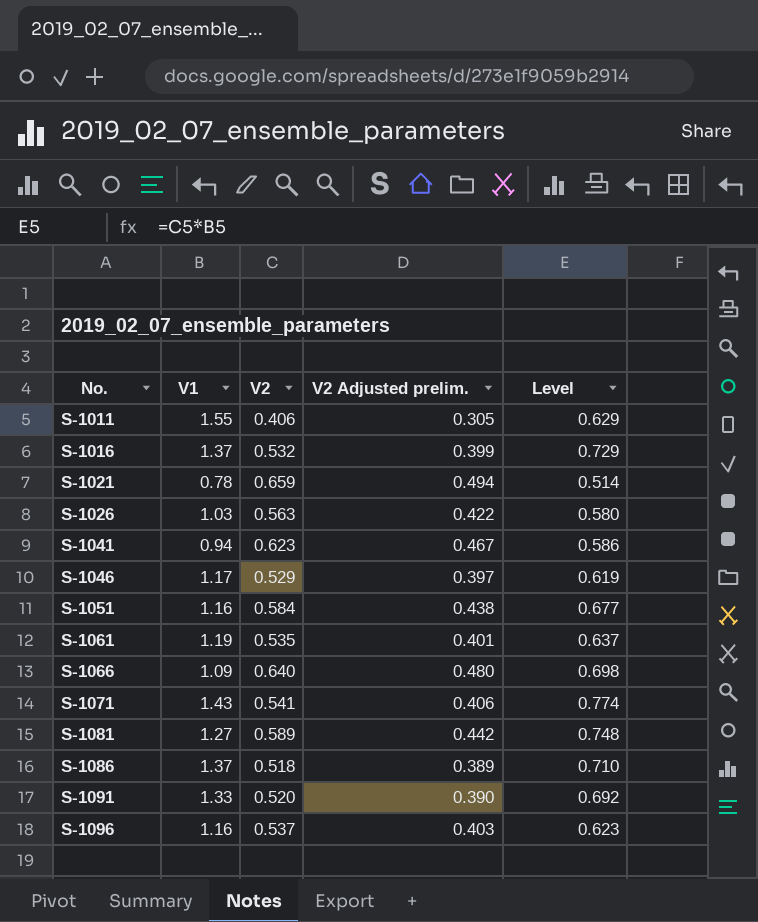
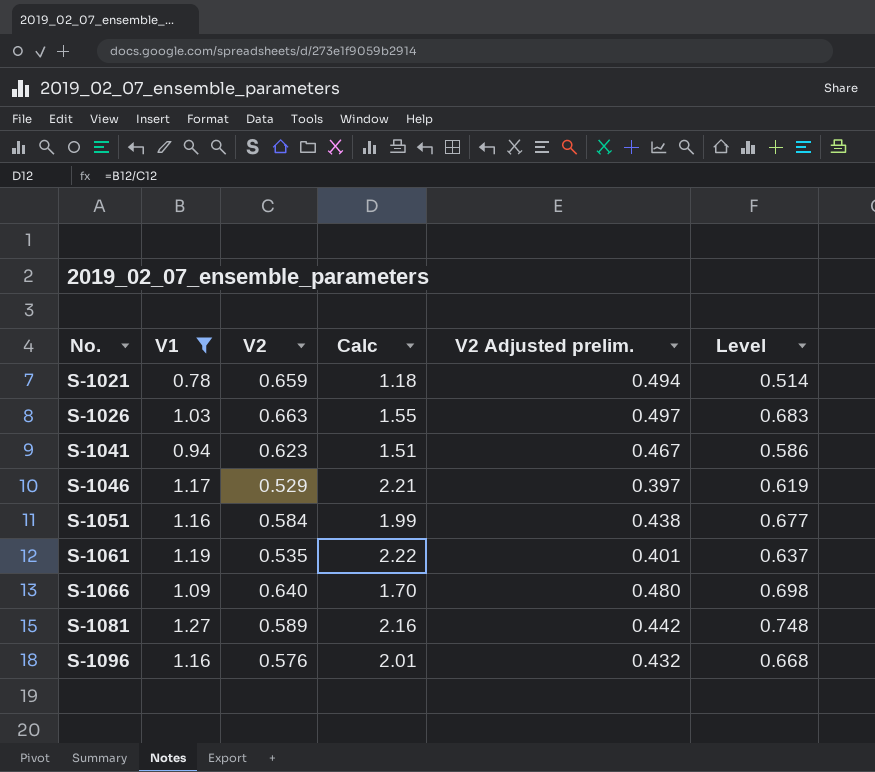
filter: none -> V1 <= 1.27
column Calc | formula: none -> [V1] / [V2]
S-1026 | V2: 0.563 -> 0.663
S-1026 | V2 Adjusted prelim.: 0.422 -> 0.497
S-1026 | Level: 0.580 -> 0.683
S-1096 | V2: 0.537 -> 0.576
S-1096 | V2 Adjusted prelim.: 0.403 -> 0.432
S-1096 | Level: 0.623 -> 0.668

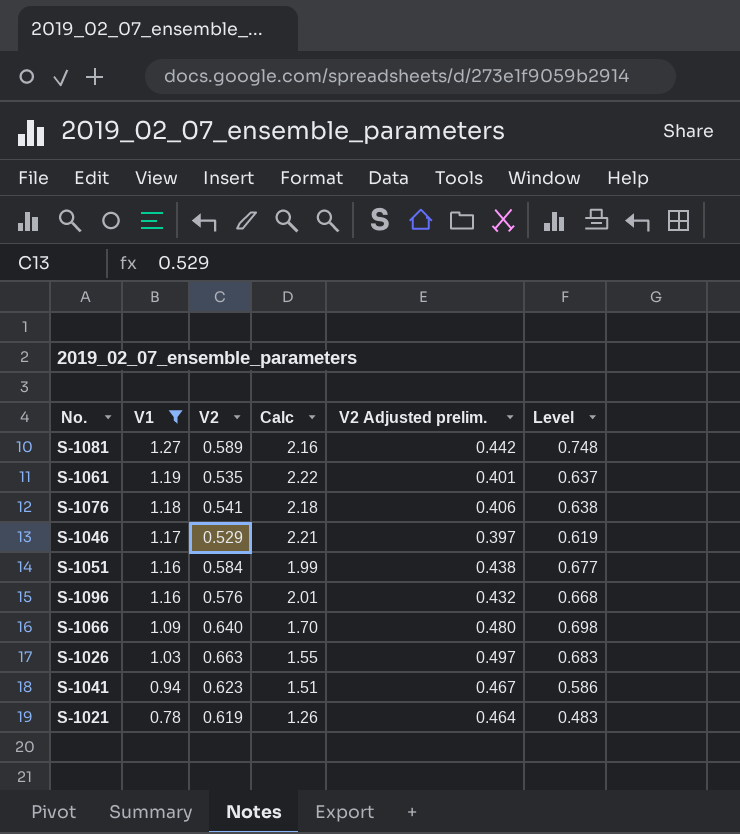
row order: No. ascending -> V1 descending
row S-1076: none -> 1.18 | 0.541 | 2.18 | 0.406 | 0.638
S-1021 | V2: 0.659 -> 0.619
S-1021 | Calc: 1.18 -> 1.26
S-1021 | V2 Adjusted prelim.: 0.494 -> 0.464
S-1021 | Level: 0.514 -> 0.483

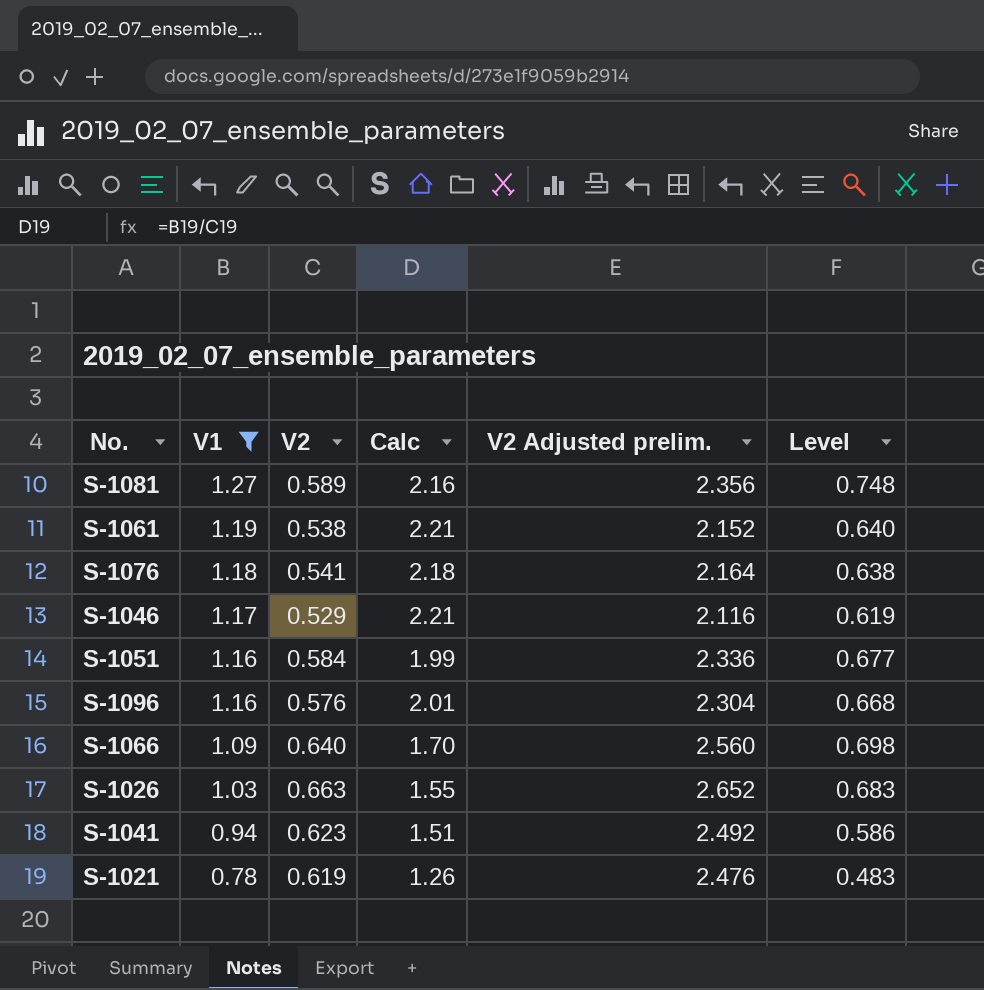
column V2 Adjusted prelim. | formula: [V2] * 0.75 -> [V2] * 4
S-1061 | V2: 0.535 -> 0.538
S-1061 | Calc: 2.22 -> 2.21
S-1061 | Level: 0.637 -> 0.640

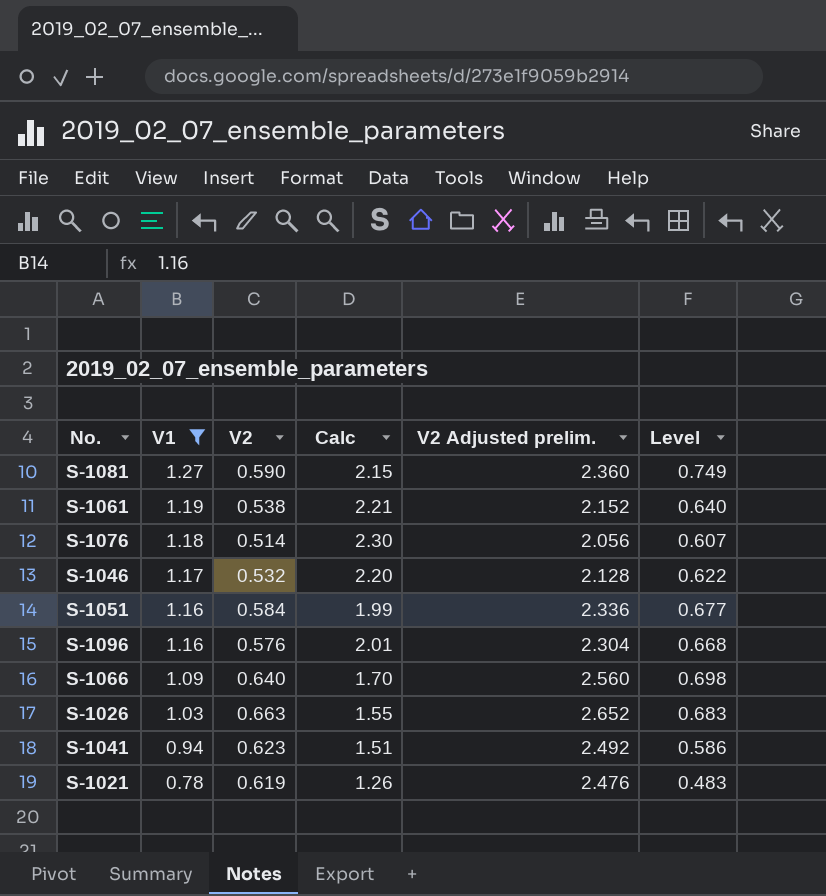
S-1081 | V2: 0.589 -> 0.590
S-1081 | Calc: 2.16 -> 2.15
S-1081 | V2 Adjusted prelim.: 2.356 -> 2.360
S-1081 | Level: 0.748 -> 0.749
S-1076 | V2: 0.541 -> 0.514
S-1076 | Calc: 2.18 -> 2.30
S-1076 | V2 Adjusted prelim.: 2.164 -> 2.056
S-1076 | Level: 0.638 -> 0.607
S-1046 | V2: 0.529 -> 0.532
S-1046 | Calc: 2.21 -> 2.20
S-1046 | V2 Adjusted prelim.: 2.116 -> 2.128
S-1046 | Level: 0.619 -> 0.622

